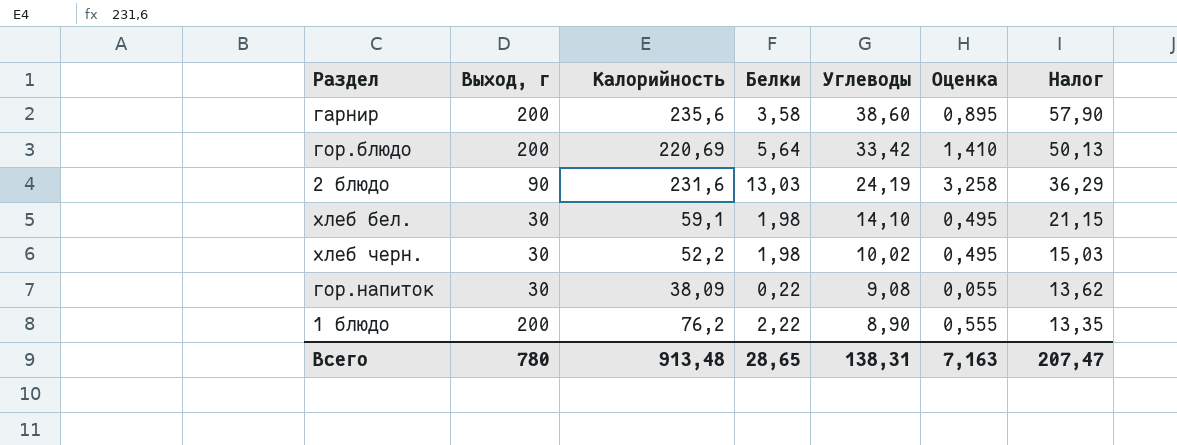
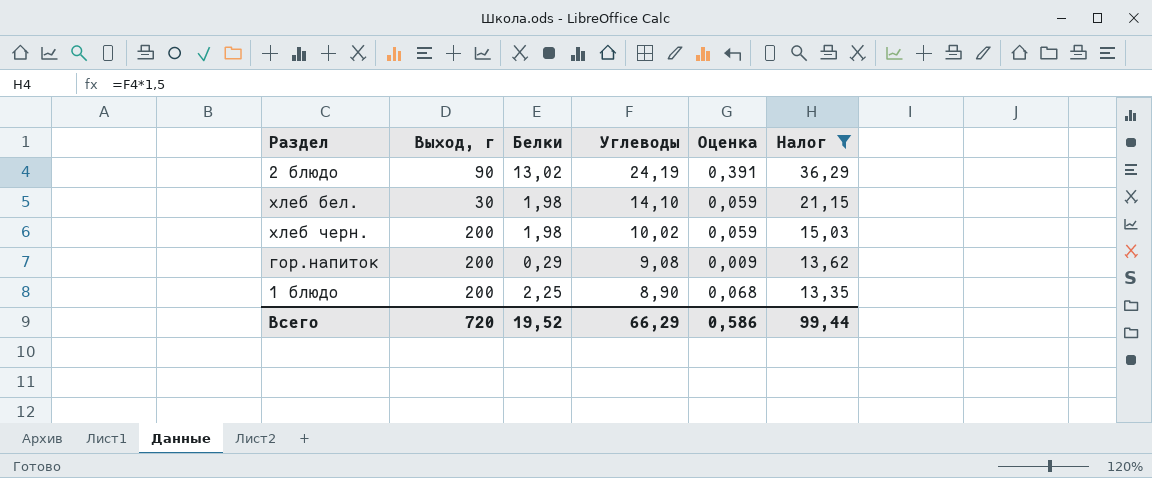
filter: none -> Налог <= 36,29
column Калорийность | position: 3 -> none
column Оценка | formula: [Белки] * 0,25 -> [Белки] * 0,03
2 блюдо | Белки: 13,03 -> 13,02
хлеб черн. | Выход, г: 30 -> 200
гор.напиток | Выход, г: 30 -> 200
гор.напиток | Белки: 0,22 -> 0,29
1 блюдо | Белки: 2,22 -> 2,25
Всего | Выход, г: 780 -> 720
Всего | Белки: 28,65 -> 19,52
Всего | Углеводы: 138,31 -> 66,29
Всего | Оценка: 7,163 -> 0,586
Всего | Налог: 207,47 -> 99,44

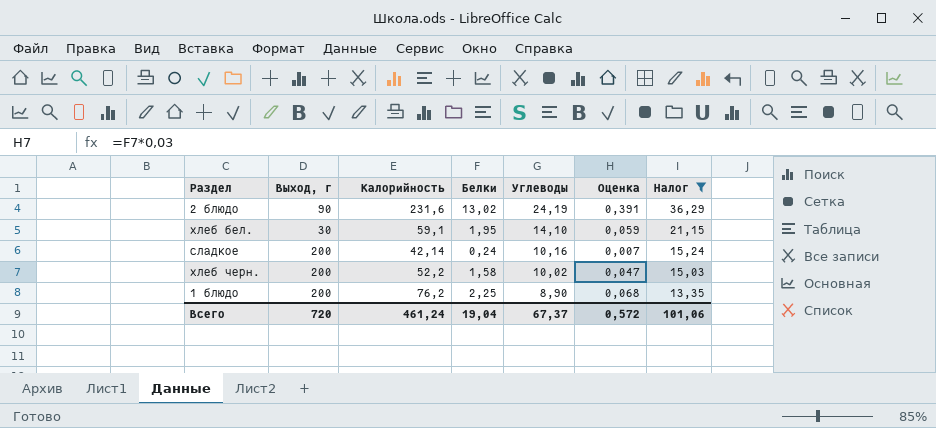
column Калорийность | position: none -> 3
row гор.напиток: 200 | 0,29 | 9,08 | 0,009 | 13,62 -> none
хлеб бел. | Белки: 1,98 -> 1,95
row сладкое: none -> 200 | 42,14 | 0,24 | 10,16 | 0,007 | 15,24
хлеб черн. | Белки: 1,98 -> 1,58
хлеб черн. | Оценка: 0,059 -> 0,047
Всего | Белки: 19,52 -> 19,04
Всего | Углеводы: 66,29 -> 67,37
Всего | Оценка: 0,586 -> 0,572
Всего | Налог: 99,44 -> 101,06

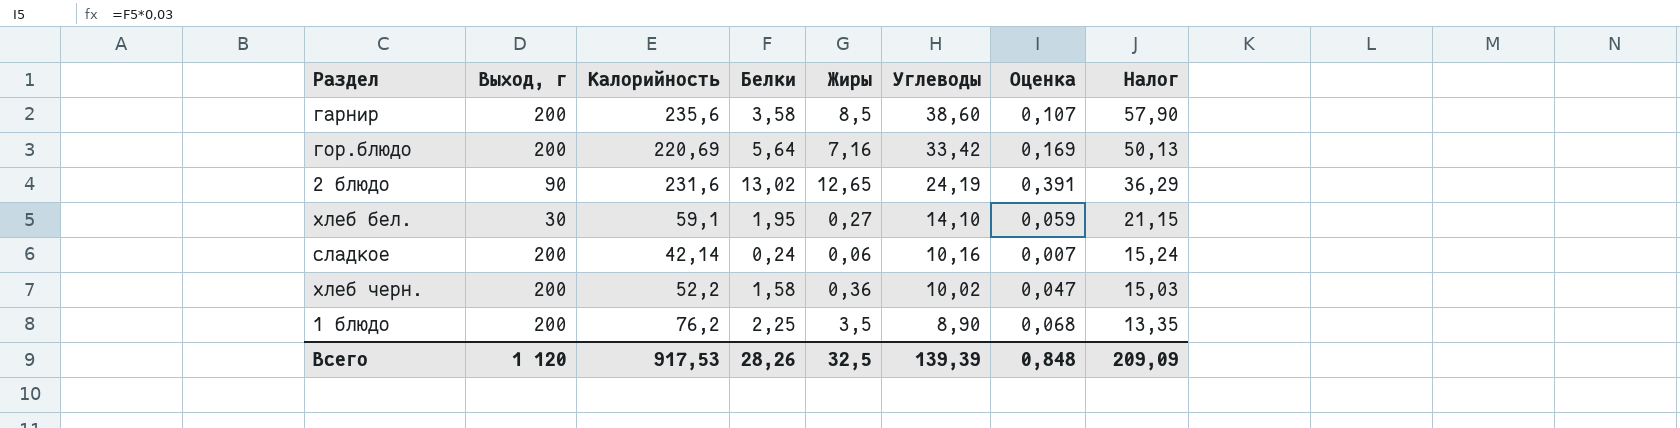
filter: Налог <= 36,29 -> none
column Жиры | position: none -> 5
Всего | Выход, г: 720 -> 1 120
Всего | Калорийность: 461,24 -> 917,53
Всего | Белки: 19,04 -> 28,26
Всего | Углеводы: 67,37 -> 139,39
Всего | Оценка: 0,572 -> 0,848
Всего | Налог: 101,06 -> 209,09

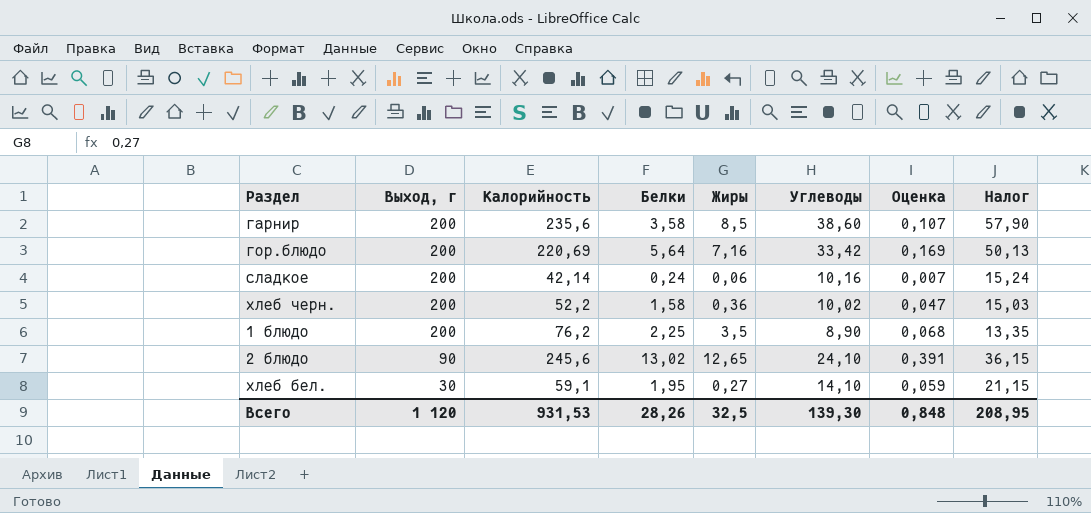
row order: Углеводы descending -> Выход, г descending
2 блюдо | Калорийность: 231,6 -> 245,6
2 блюдо | Углеводы: 24,19 -> 24,10
2 блюдо | Налог: 36,29 -> 36,15
Всего | Калорийность: 917,53 -> 931,53
Всего | Углеводы: 139,39 -> 139,30
Всего | Налог: 209,09 -> 208,95

